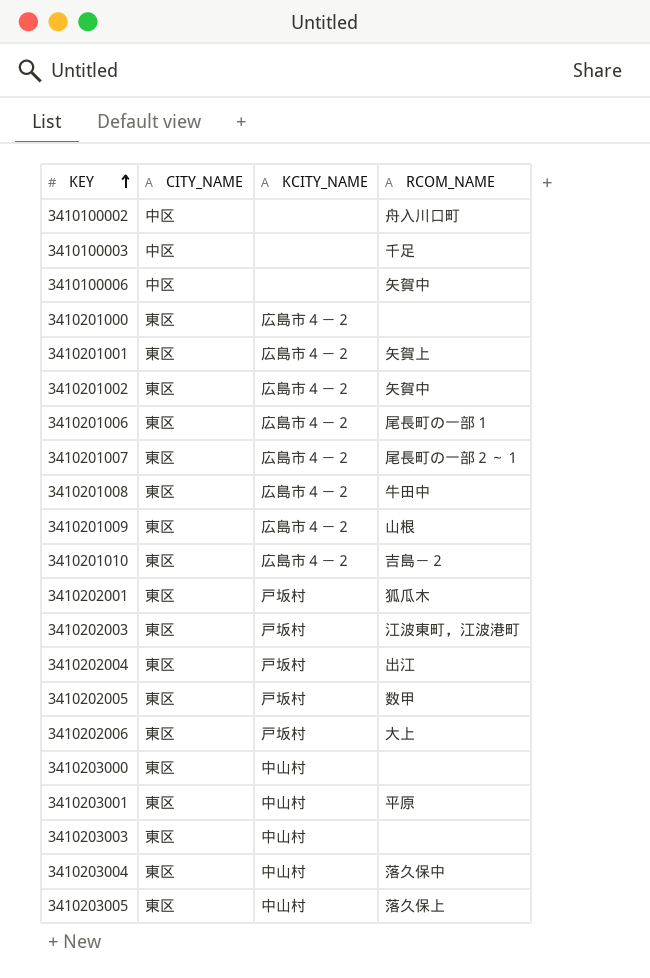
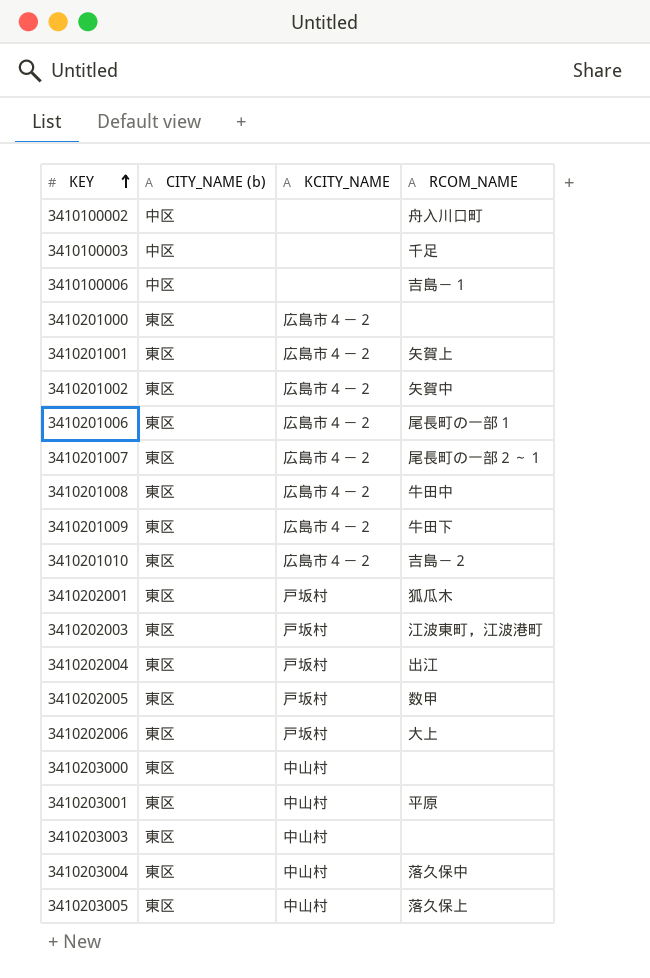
column name: CITY_NAME -> CITY_NAME (b)
3410100006 | RCOM_NAME: 矢賀中 -> 吉島－１
3410201009 | RCOM_NAME: 山根 -> 牛田下

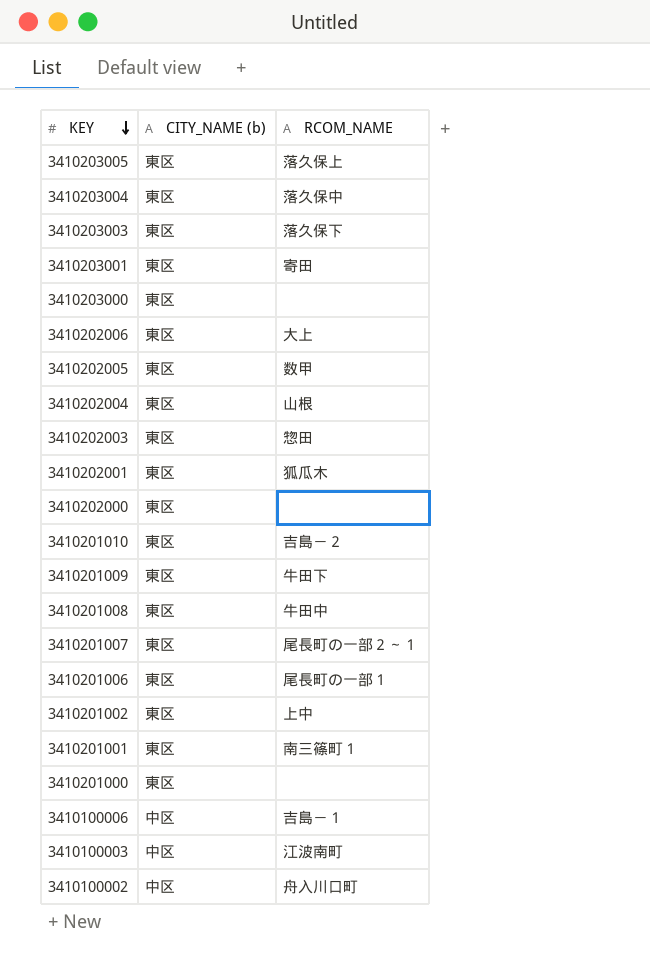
row order: KEY ascending -> KEY descending
column KCITY_NAME | position: 3 -> none
3410203003 | RCOM_NAME: none -> 落久保下
3410203001 | RCOM_NAME: 平原 -> 寄田
3410202004 | RCOM_NAME: 出江 -> 山根
3410202003 | RCOM_NAME: 江波東町，江波港町 -> 惣田
row 3410202000: none -> 東区 | none
3410201002 | RCOM_NAME: 矢賀中 -> 上中
3410201001 | RCOM_NAME: 矢賀上 -> 南三篠町１
3410100003 | RCOM_NAME: 千足 -> 江波南町

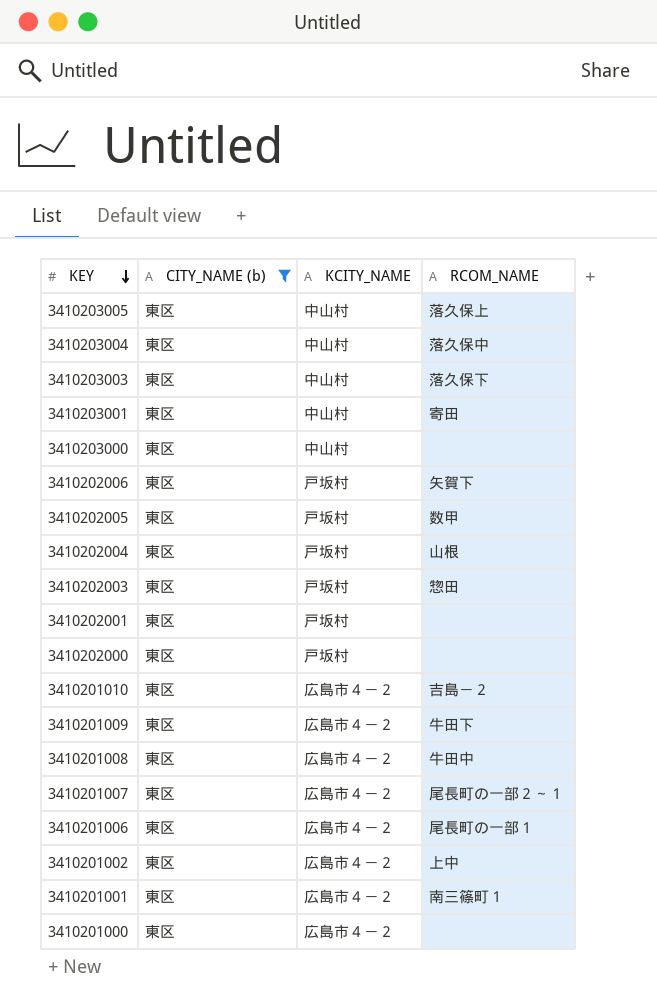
filter: none -> CITY_NAME (b) = 東区
column KCITY_NAME | position: none -> 3
3410202006 | RCOM_NAME: 大上 -> 矢賀下
3410202001 | RCOM_NAME: 狐瓜木 -> none

